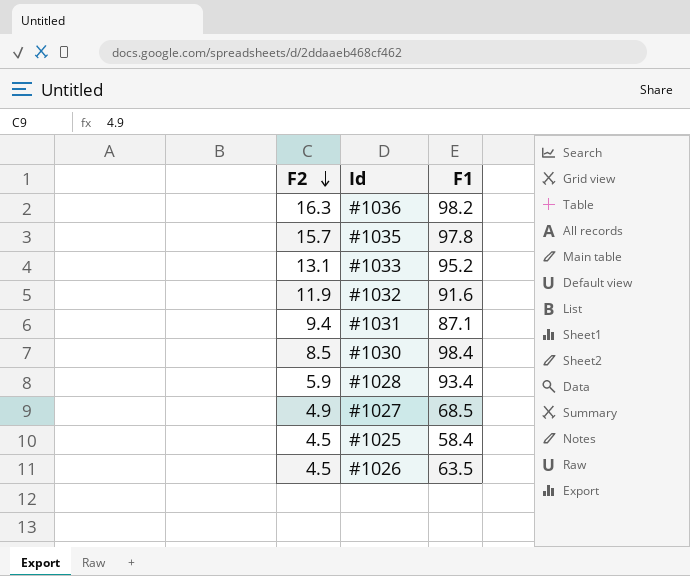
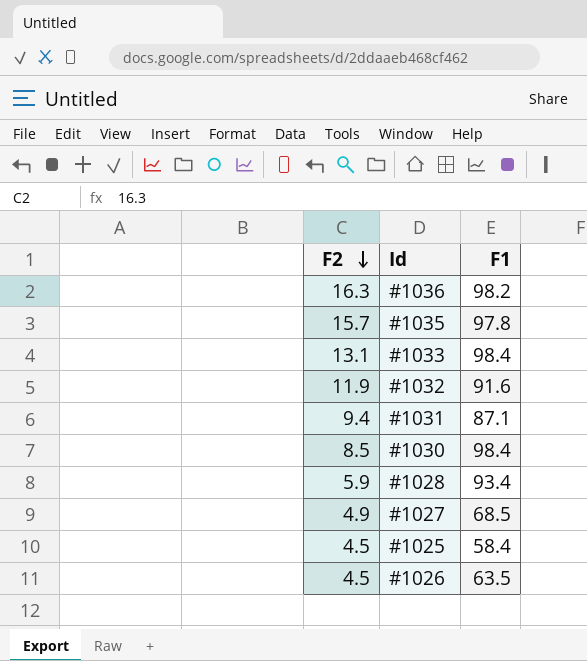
#1033 | F1: 95.2 -> 98.4

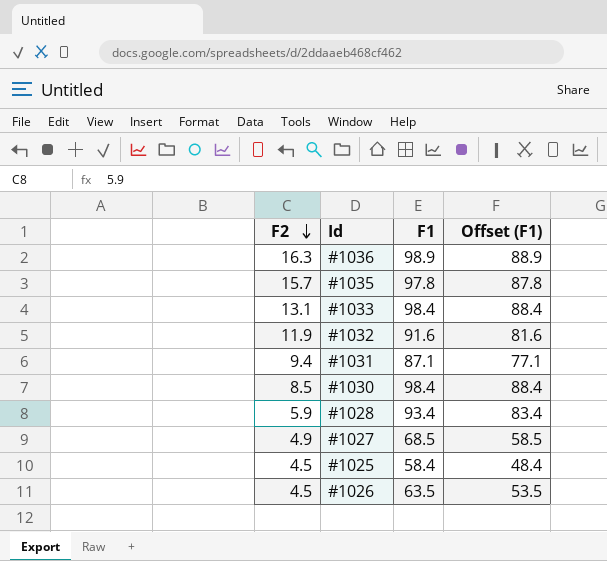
column Offset (F1) | formula: none -> [F1] - 10
#1036 | F1: 98.2 -> 98.9

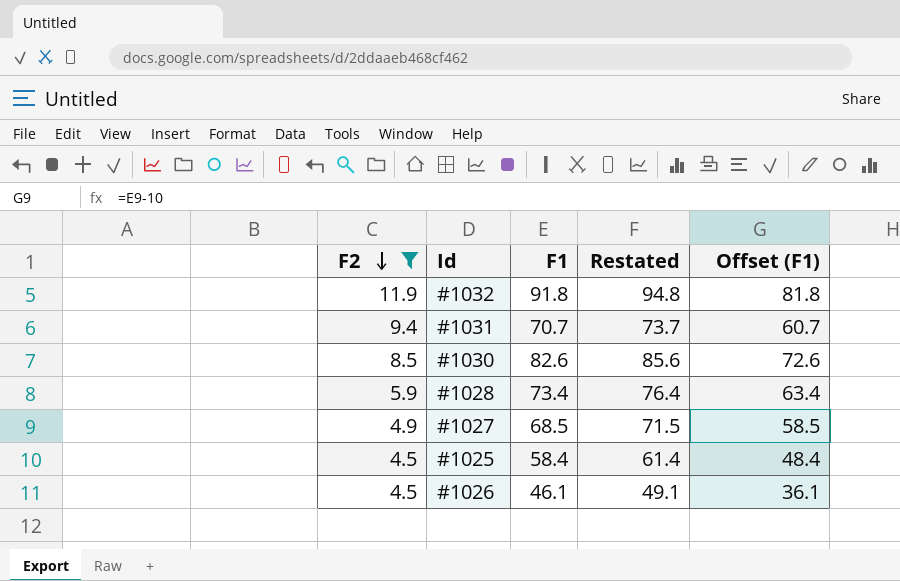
filter: none -> F2 <= 11.9
column Restated | formula: none -> [F1] + 3
#1032 | F1: 91.6 -> 91.8
#1032 | Offset (F1): 81.6 -> 81.8
#1031 | F1: 87.1 -> 70.7
#1031 | Offset (F1): 77.1 -> 60.7
#1030 | F1: 98.4 -> 82.6
#1030 | Offset (F1): 88.4 -> 72.6
#1028 | F1: 93.4 -> 73.4
#1028 | Offset (F1): 83.4 -> 63.4
#1026 | F1: 63.5 -> 46.1
#1026 | Offset (F1): 53.5 -> 36.1

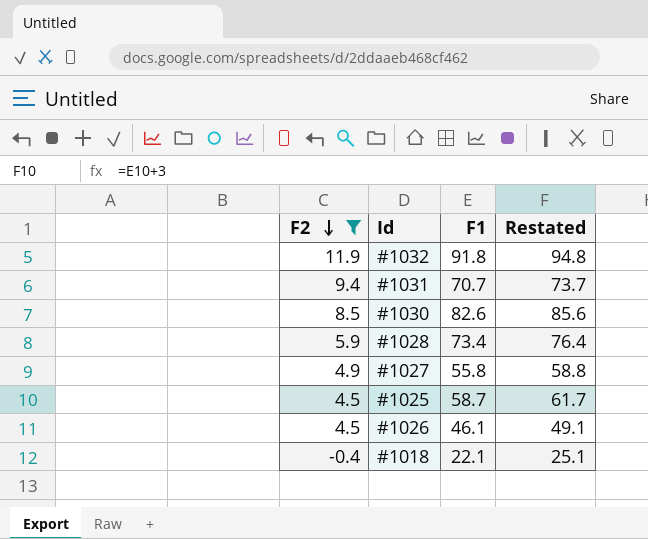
column Offset (F1) | formula: [F1] - 10 -> none
#1027 | F1: 68.5 -> 55.8
#1027 | Restated: 71.5 -> 58.8
#1025 | F1: 58.4 -> 58.7
#1025 | Restated: 61.4 -> 61.7
row #1018: none -> -0.4 | 22.1 | 25.1

